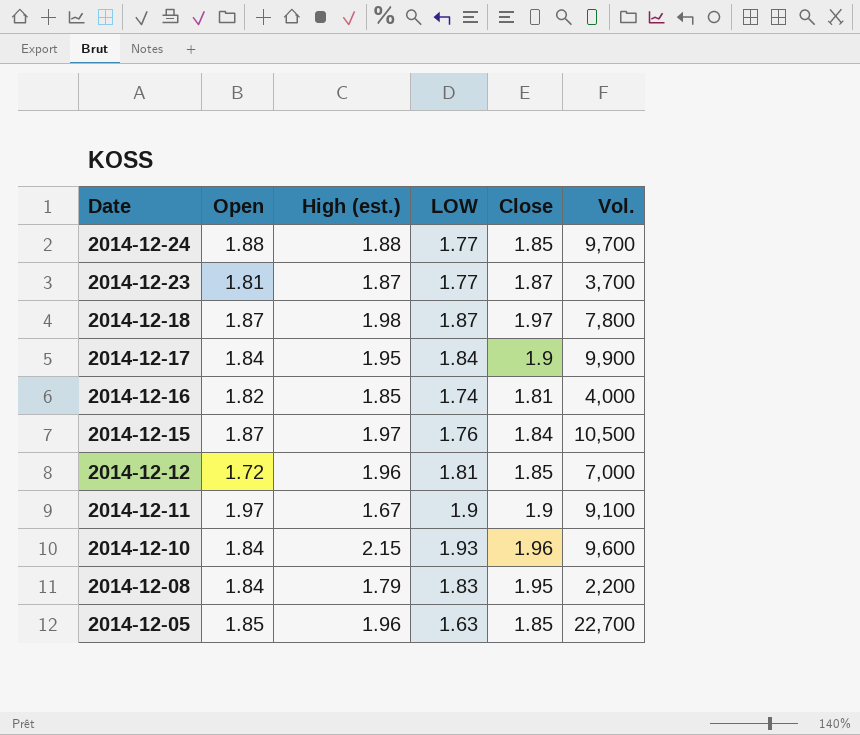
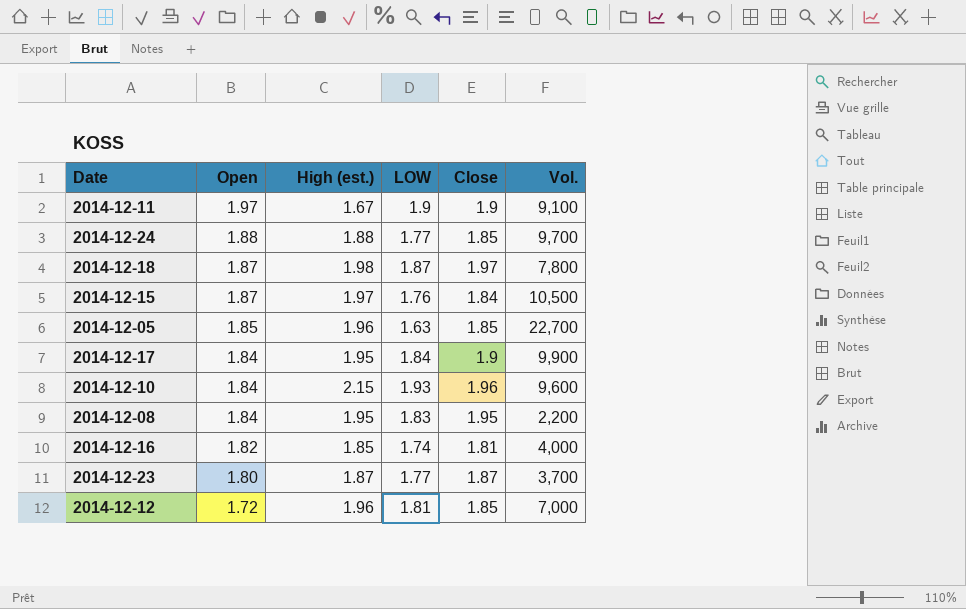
row order: Date descending -> Open descending
2014-12-08 | High (est.): 1.79 -> 1.95
2014-12-23 | Open: 1.81 -> 1.80

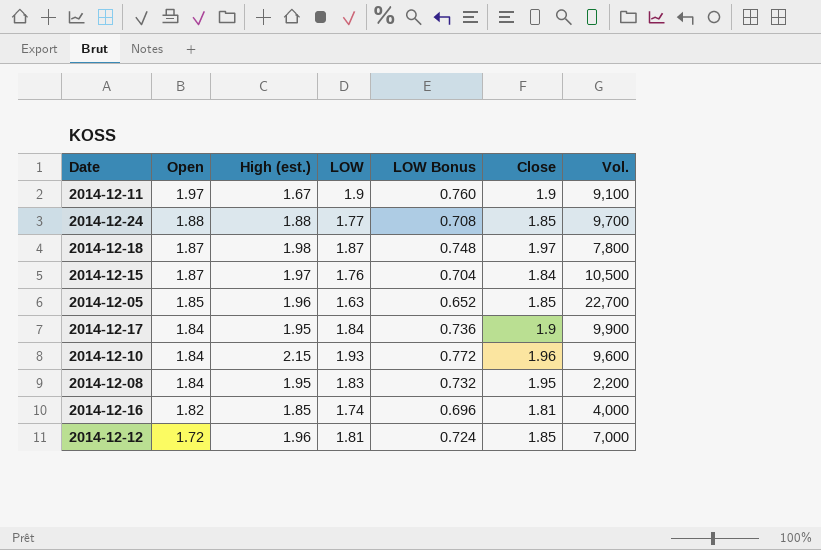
column LOW Bonus | formula: none -> [LOW] * 0.4
row 2014-12-23: 1.80 | 1.87 | 1.77 | 1.87 | 3,700 -> none

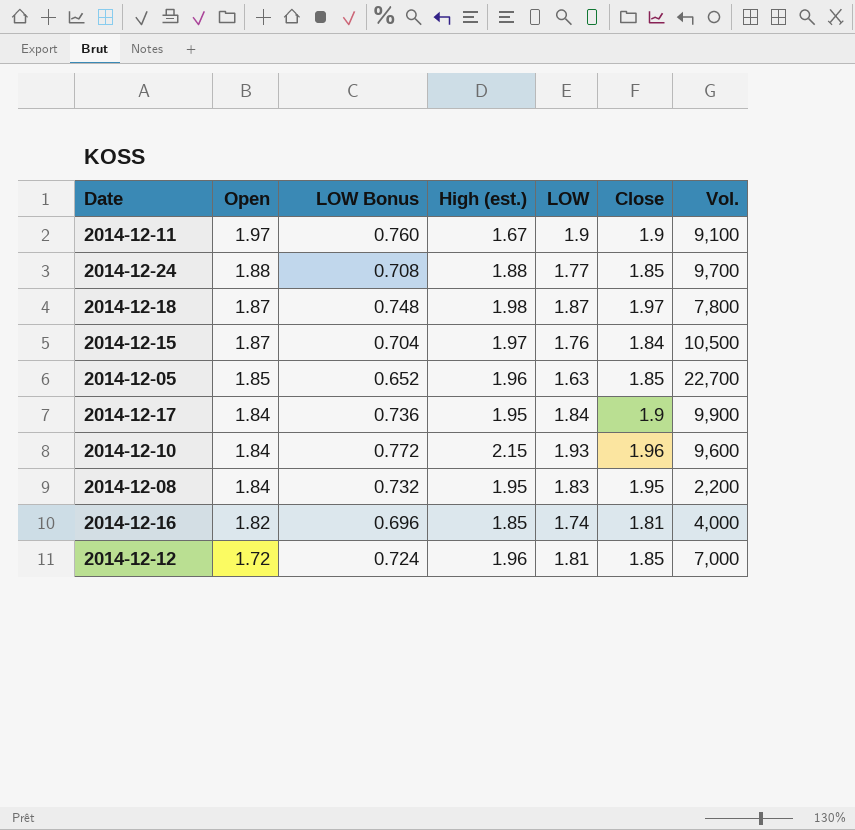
column LOW Bonus | position: 5 -> 3

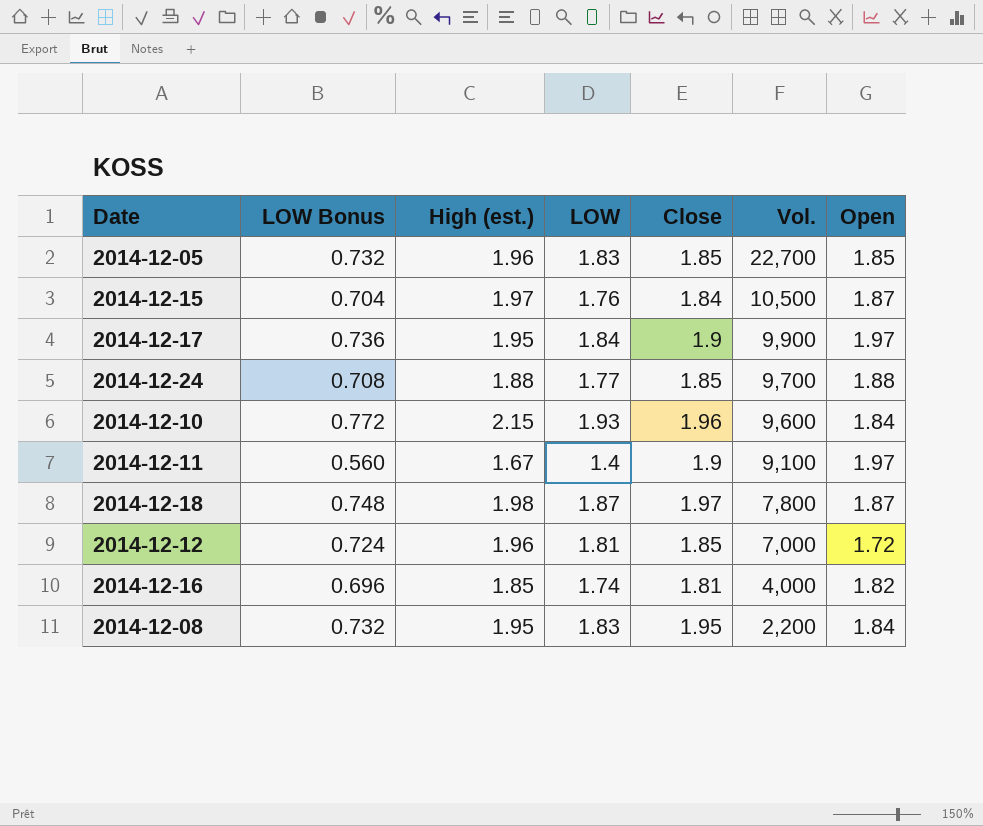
row order: Open descending -> Vol. descending
column Open | position: 2 -> 7
2014-12-05 | LOW Bonus: 0.652 -> 0.732
2014-12-05 | LOW: 1.63 -> 1.83
2014-12-17 | Open: 1.84 -> 1.97
2014-12-11 | LOW Bonus: 0.760 -> 0.560
2014-12-11 | LOW: 1.9 -> 1.4

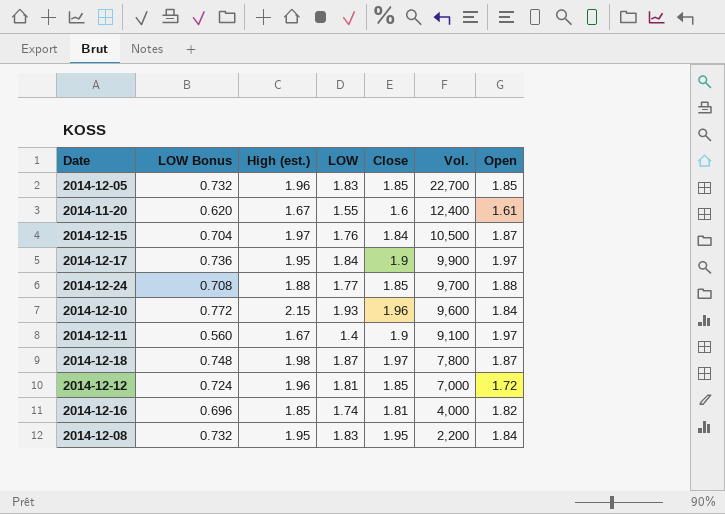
row 2014-11-20: none -> 0.620 | 1.67 | 1.55 | 1.6 | 12,400 | 1.61

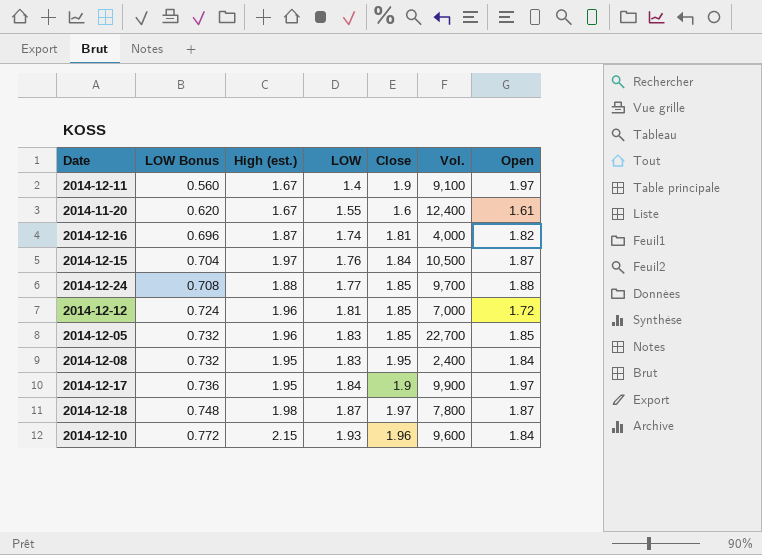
row order: Vol. descending -> LOW Bonus ascending
2014-12-16 | High (est.): 1.85 -> 1.87
2014-12-08 | Vol.: 2,200 -> 2,400

